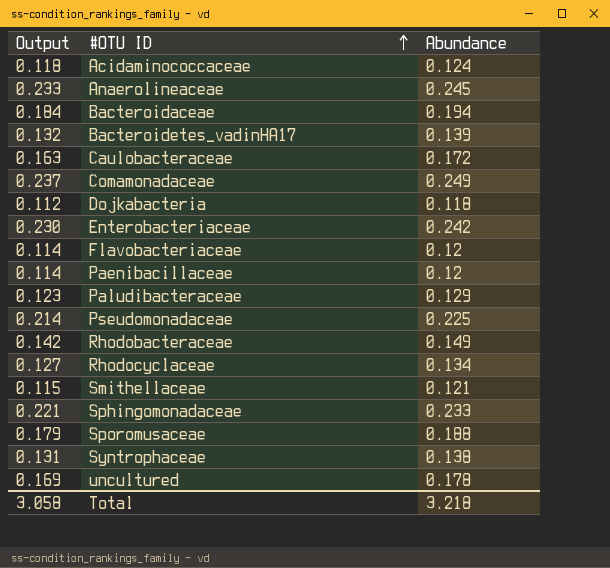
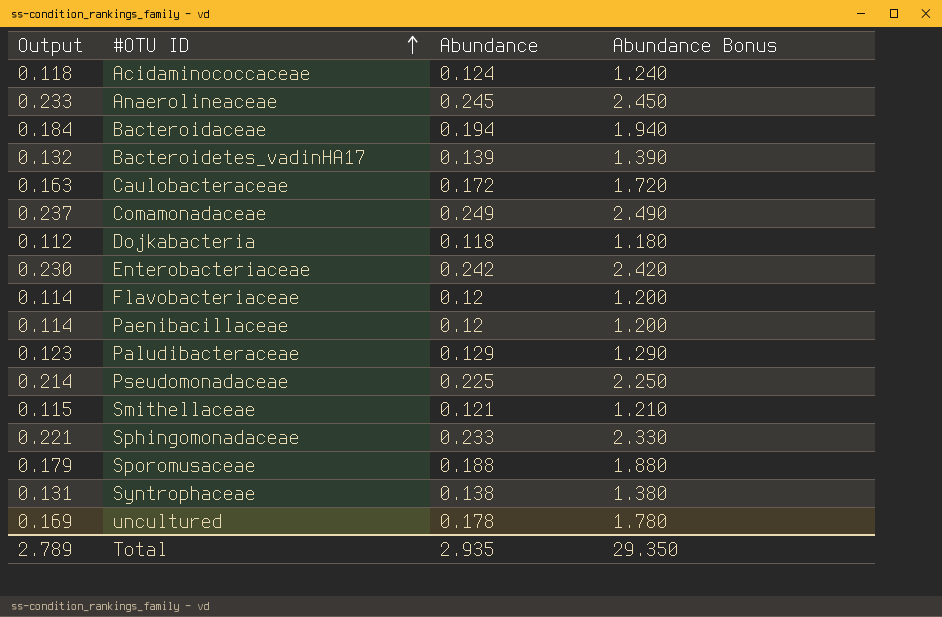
column Abundance Bonus | formula: none -> [Abundance] * 10
row Rhodobacteraceae: 0.142 | 0.149 -> none
row Rhodocyclaceae: 0.127 | 0.134 -> none
Total | Output: 3.058 -> 2.789
Total | Abundance: 3.218 -> 2.935

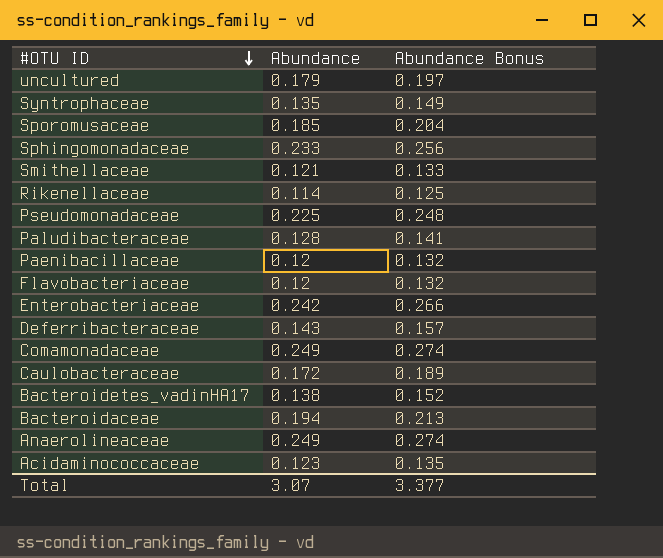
row order: #OTU ID ascending -> #OTU ID descending
column Output | formula: [Abundance] * 0.95 -> none
column Abundance Bonus | formula: [Abundance] * 10 -> [Abundance] * 1.1
row Dojkabacteria: 0.112 | 0.118 | 1.180 -> none
uncultured | Abundance: 0.178 -> 0.179
Syntrophaceae | Abundance: 0.138 -> 0.135
Sporomusaceae | Abundance: 0.188 -> 0.185
row Rikenellaceae: none -> 0.114 | 0.125
Paludibacteraceae | Abundance: 0.129 -> 0.128
row Deferribacteraceae: none -> 0.143 | 0.157
Bacteroidetes_vadinHA17 | Abundance: 0.139 -> 0.138
Anaerolineaceae | Abundance: 0.245 -> 0.249
Acidaminococcaceae | Abundance: 0.124 -> 0.123
Total | Abundance: 2.935 -> 3.07
Total | Abundance Bonus: 29.350 -> 3.377

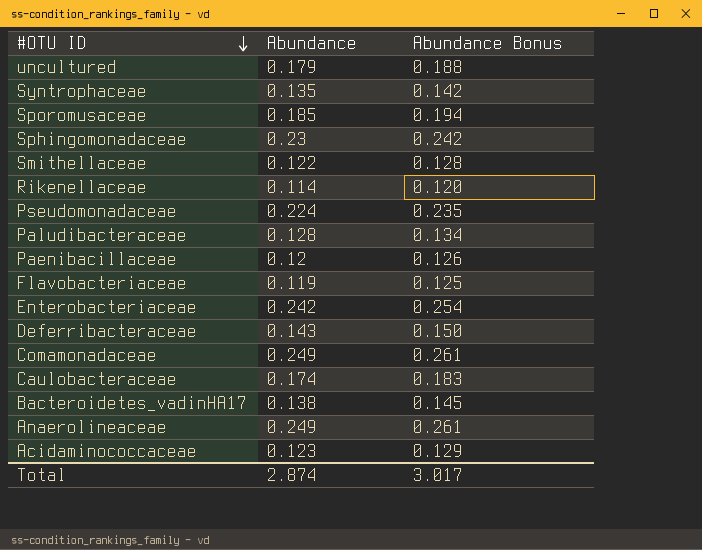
column Abundance Bonus | formula: [Abundance] * 1.1 -> [Abundance] * 1.05
row Bacteroidaceae: 0.194 | 0.213 -> none
Sphingomonadaceae | Abundance: 0.233 -> 0.23
Smithellaceae | Abundance: 0.121 -> 0.122
Pseudomonadaceae | Abundance: 0.225 -> 0.224
Flavobacteriaceae | Abundance: 0.12 -> 0.119
Caulobacteraceae | Abundance: 0.172 -> 0.174
Total | Abundance: 3.07 -> 2.874
Total | Abundance Bonus: 3.377 -> 3.017

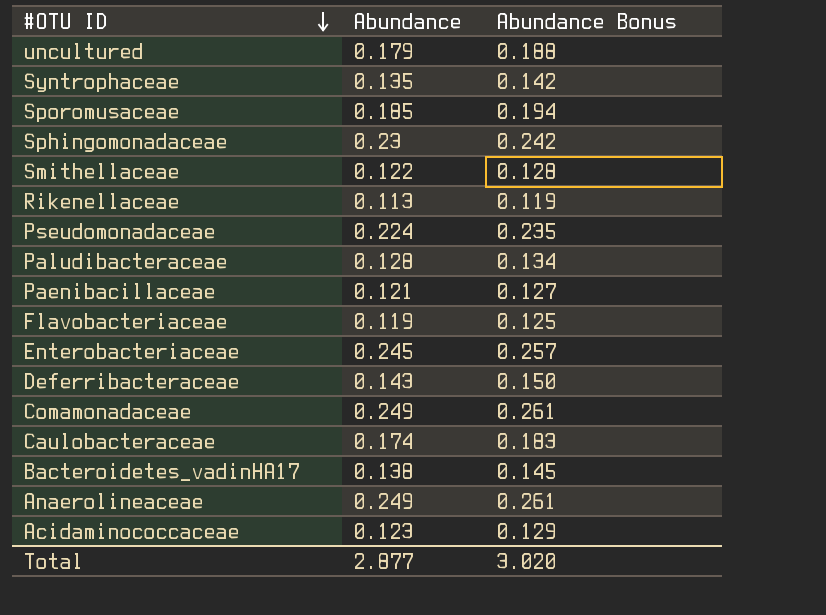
Rikenellaceae | Abundance: 0.114 -> 0.113
Rikenellaceae | Abundance Bonus: 0.120 -> 0.119
Paenibacillaceae | Abundance: 0.12 -> 0.121
Paenibacillaceae | Abundance Bonus: 0.126 -> 0.127
Enterobacteriaceae | Abundance: 0.242 -> 0.245
Enterobacteriaceae | Abundance Bonus: 0.254 -> 0.257
Total | Abundance: 2.874 -> 2.877
Total | Abundance Bonus: 3.017 -> 3.020

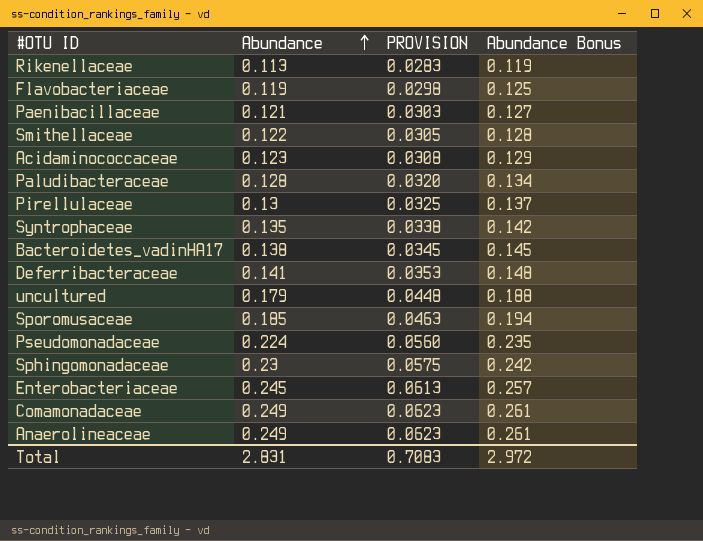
row order: #OTU ID descending -> Abundance ascending
column PROVISION | formula: none -> [Abundance] * 0.25
row Caulobacteraceae: 0.174 | 0.183 -> none
row Pirellulaceae: none -> 0.13 | 0.0325 | 0.137
Deferribacteraceae | Abundance: 0.143 -> 0.141
Deferribacteraceae | Abundance Bonus: 0.150 -> 0.148
Total | Abundance: 2.877 -> 2.831
Total | Abundance Bonus: 3.020 -> 2.972

